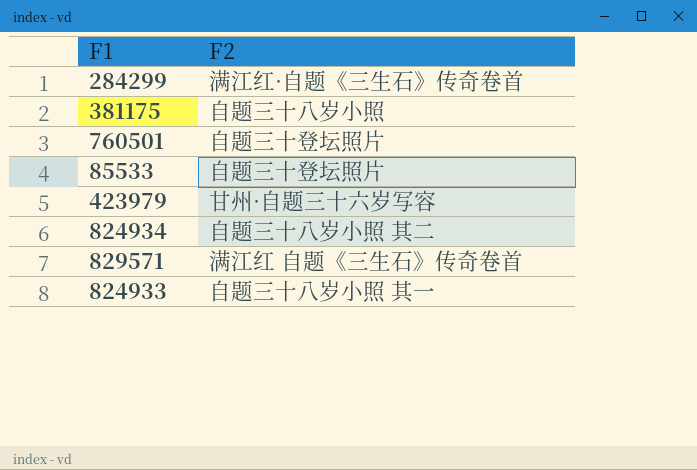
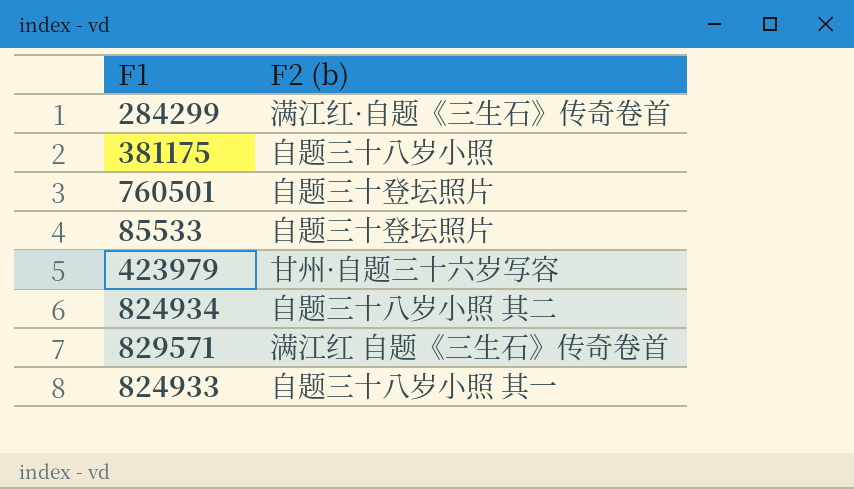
column name: F2 -> F2 (b)

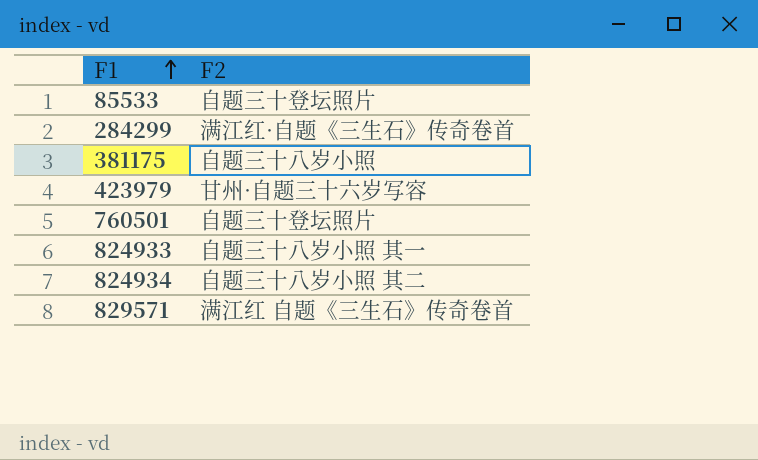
row order: none -> F1 ascending
column name: F2 (b) -> F2

